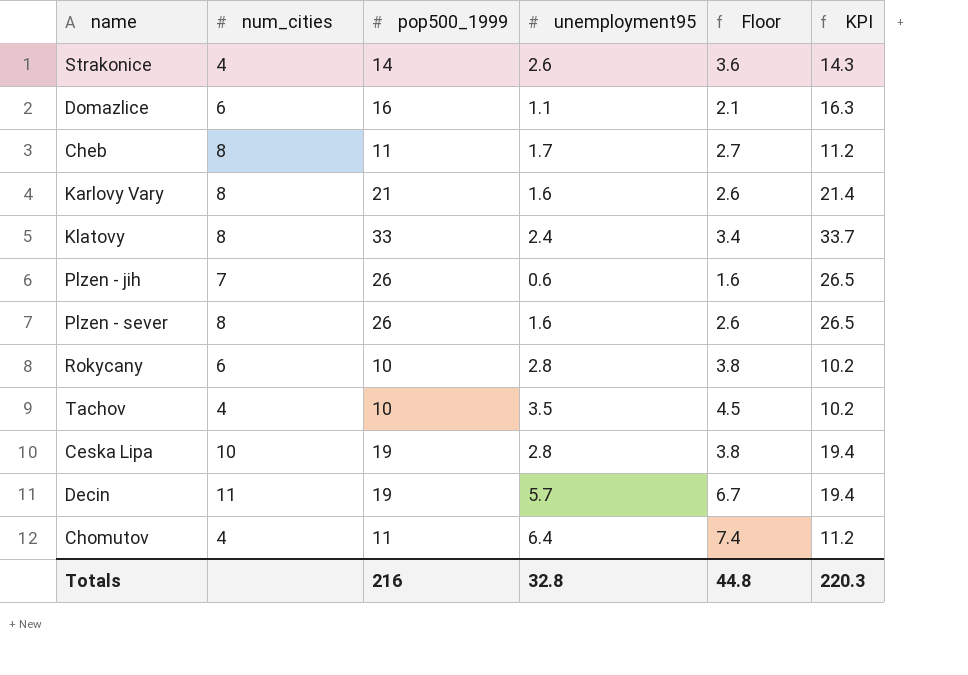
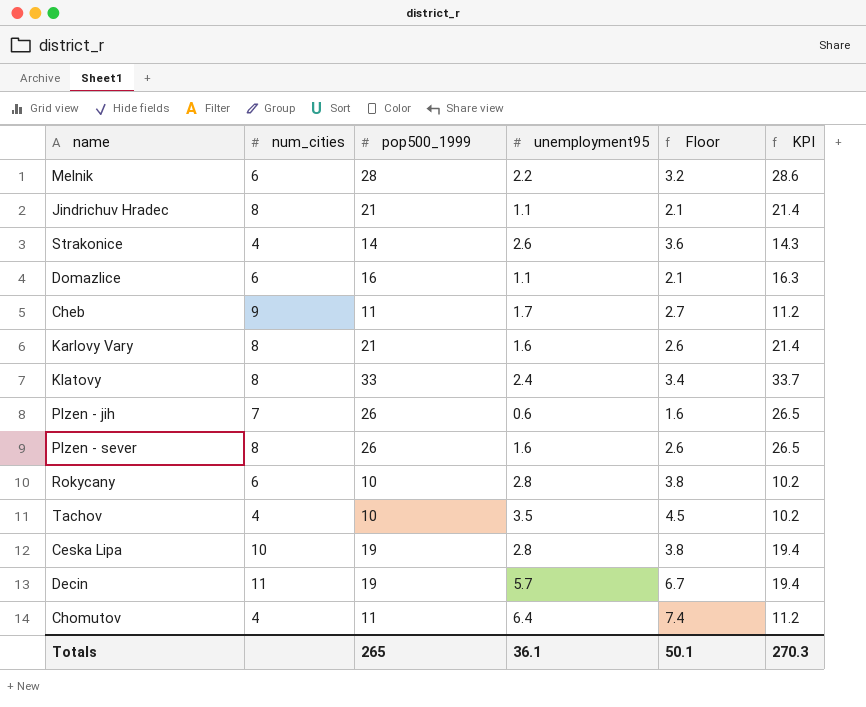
row Melnik: none -> 6 | 28 | 2.2 | 3.2 | 28.6
row Jindrichuv Hradec: none -> 8 | 21 | 1.1 | 2.1 | 21.4
Cheb | num_cities: 8 -> 9
Totals | pop500_1999: 216 -> 265
Totals | unemployment95: 32.8 -> 36.1
Totals | Floor: 44.8 -> 50.1
Totals | KPI: 220.3 -> 270.3

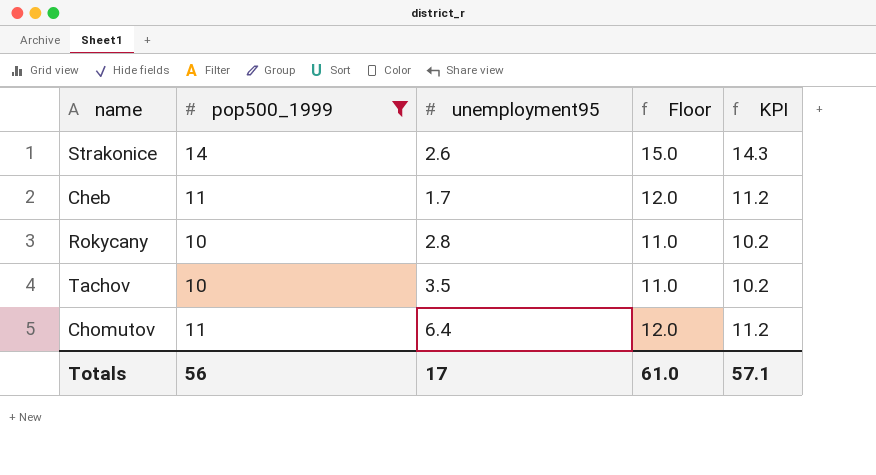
filter: none -> pop500_1999 <= 14
column num_cities | position: 2 -> none
column Floor | formula: [unemployment95] + 1 -> [pop500_1999] + 1
Totals | pop500_1999: 265 -> 56
Totals | unemployment95: 36.1 -> 17
Totals | Floor: 50.1 -> 61.0
Totals | KPI: 270.3 -> 57.1

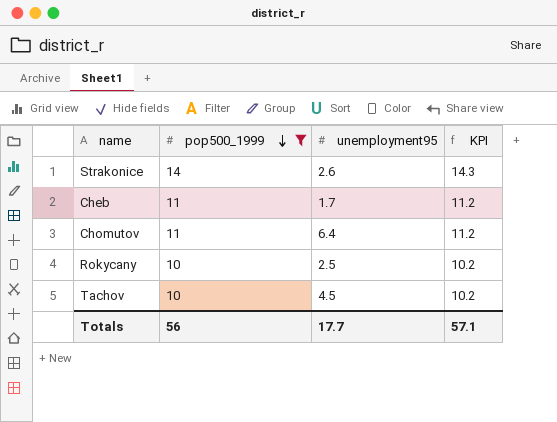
row order: none -> pop500_1999 descending
column Floor | formula: [pop500_1999] + 1 -> none
Rokycany | unemployment95: 2.8 -> 2.5
Tachov | unemployment95: 3.5 -> 4.5
Totals | unemployment95: 17 -> 17.7

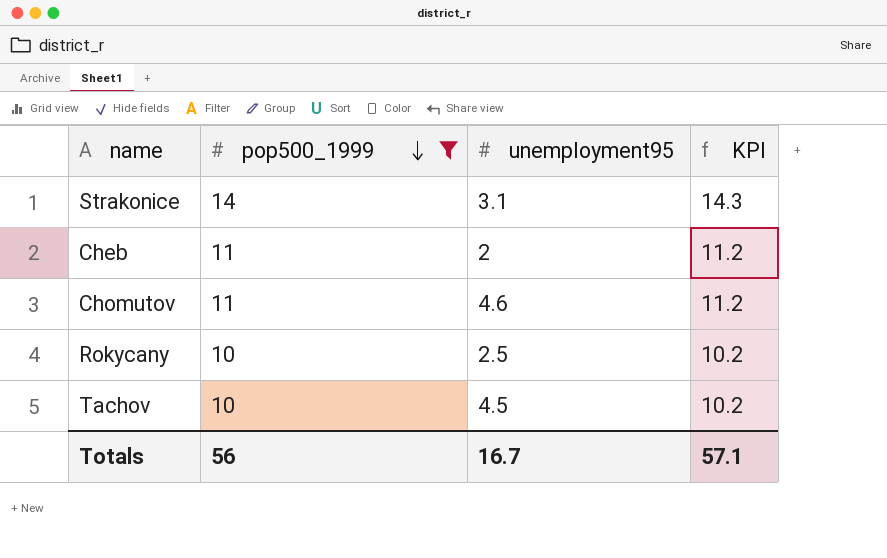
Strakonice | unemployment95: 2.6 -> 3.1
Cheb | unemployment95: 1.7 -> 2
Chomutov | unemployment95: 6.4 -> 4.6
Totals | unemployment95: 17.7 -> 16.7

